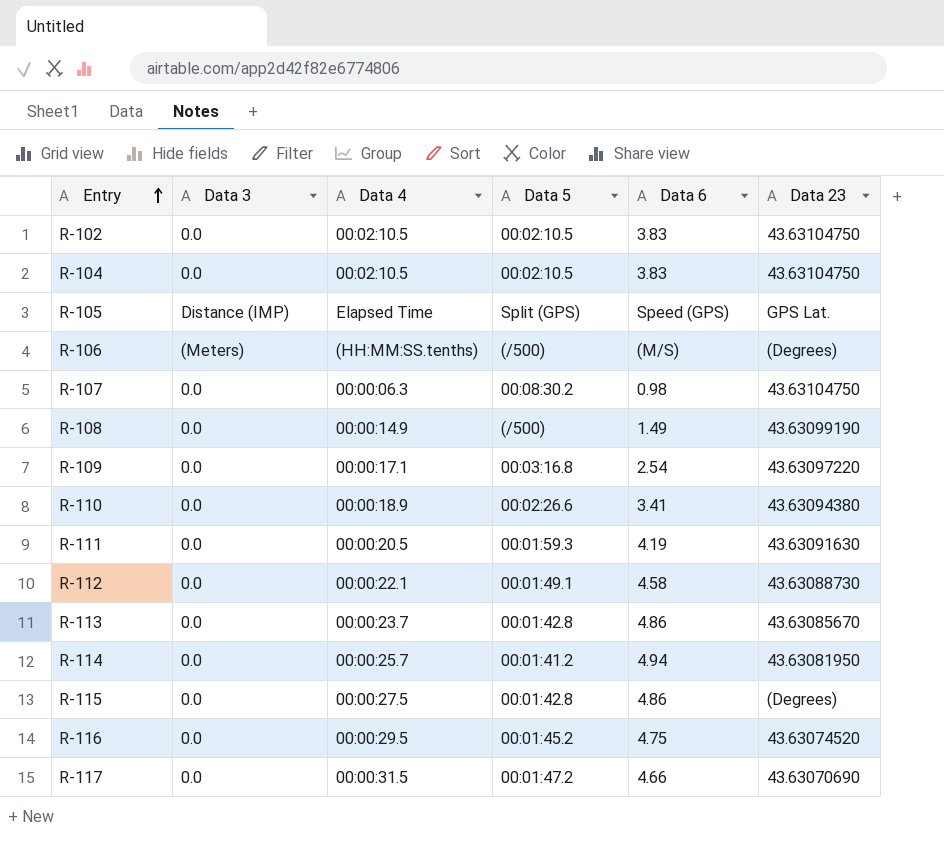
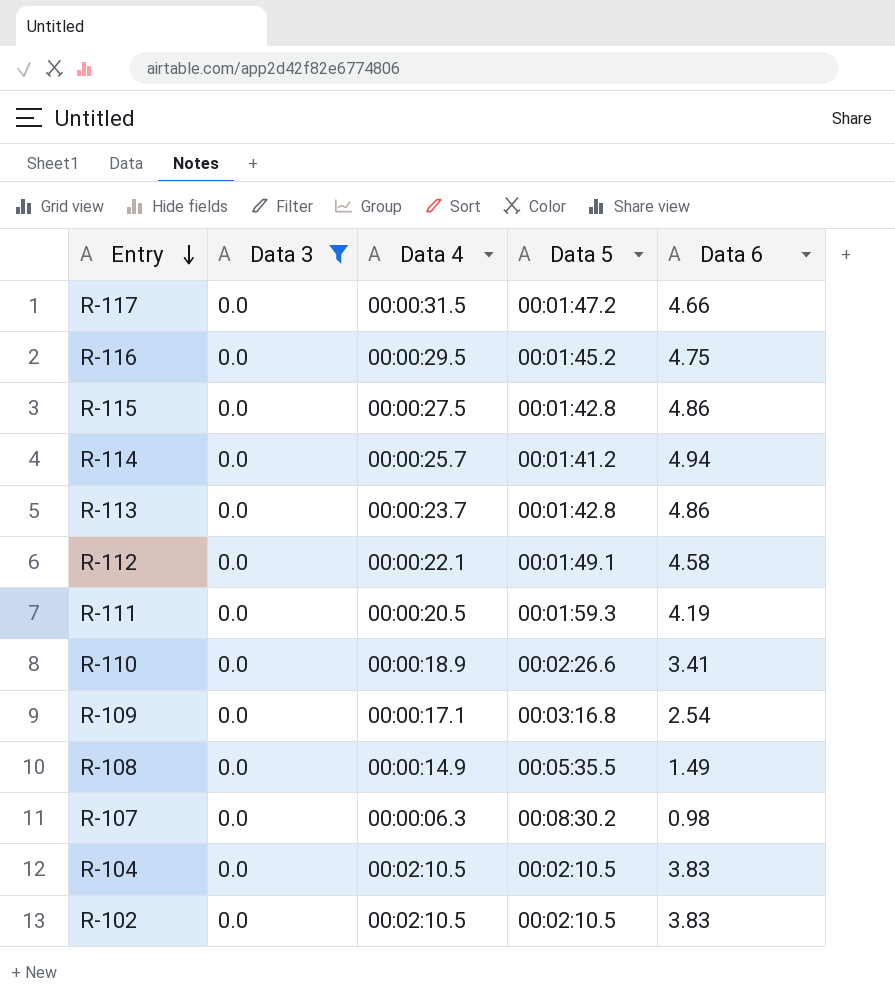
filter: none -> Data 3 = 0.0
row order: Entry ascending -> Entry descending
column Data 23 | position: 6 -> none
R-108 | Data 5: (/500) -> 00:05:35.5

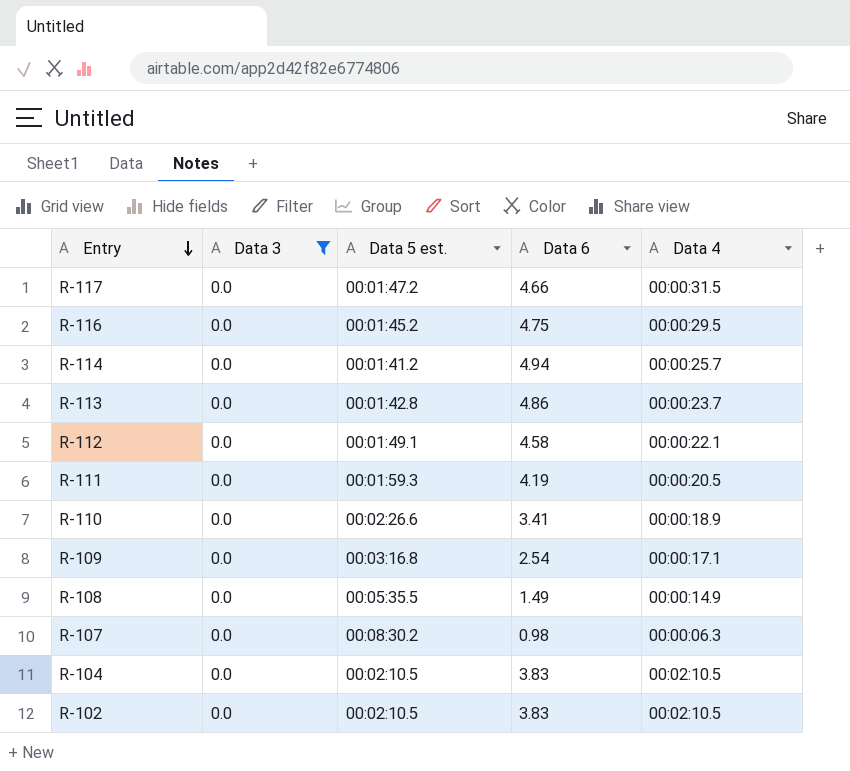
column name: Data 5 -> Data 5 est.
column Data 4 | position: 3 -> 5
row R-115: 0.0 | 00:00:27.5 | 00:01:42.8 | 4.86 -> none

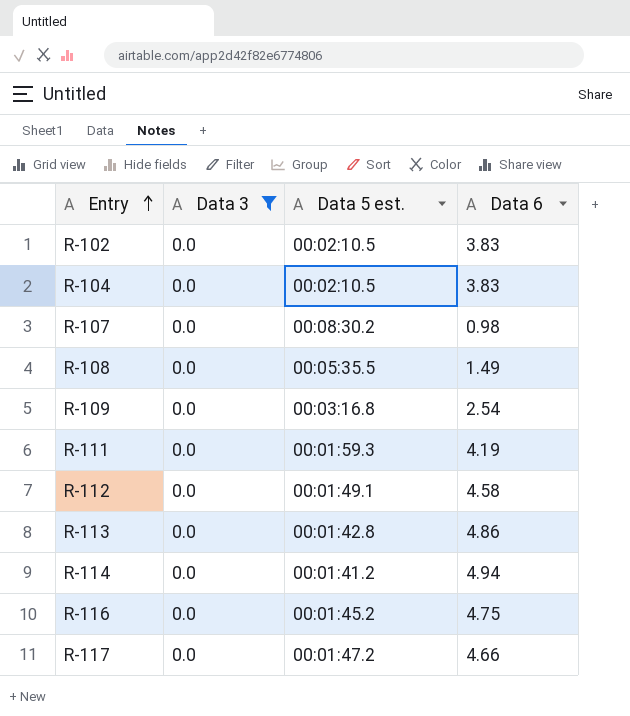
row order: Entry descending -> Entry ascending
column Data 4 | position: 5 -> none
row R-110: 0.0 | 00:02:26.6 | 3.41 | 00:00:18.9 -> none

